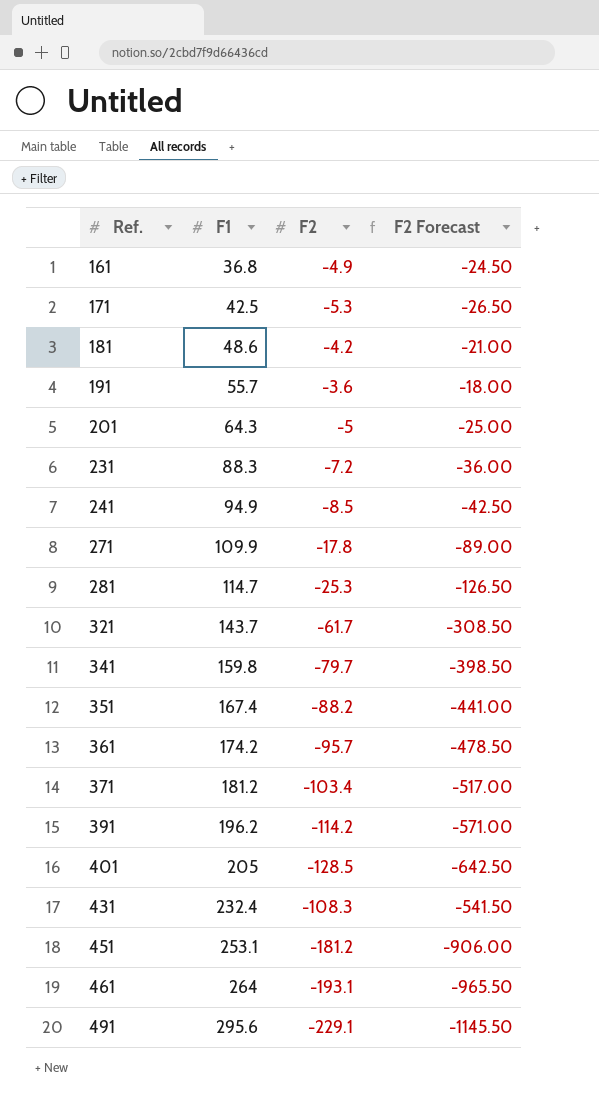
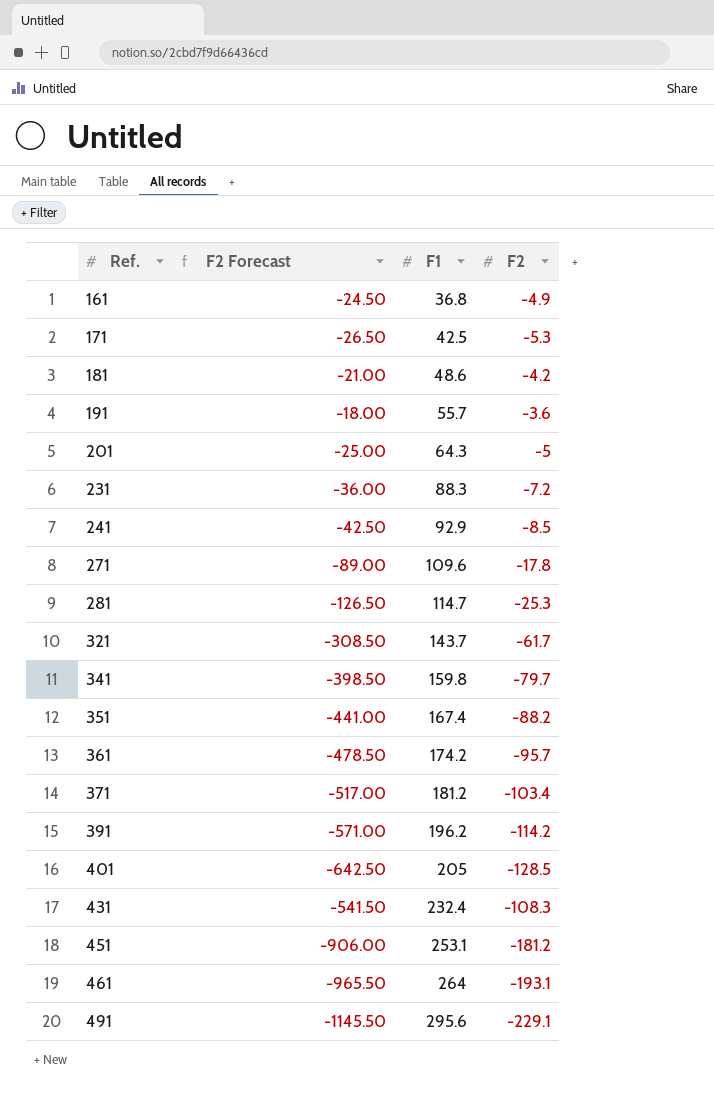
column F2 Forecast | position: 4 -> 2
241 | F1: 94.9 -> 92.9
271 | F1: 109.9 -> 109.6

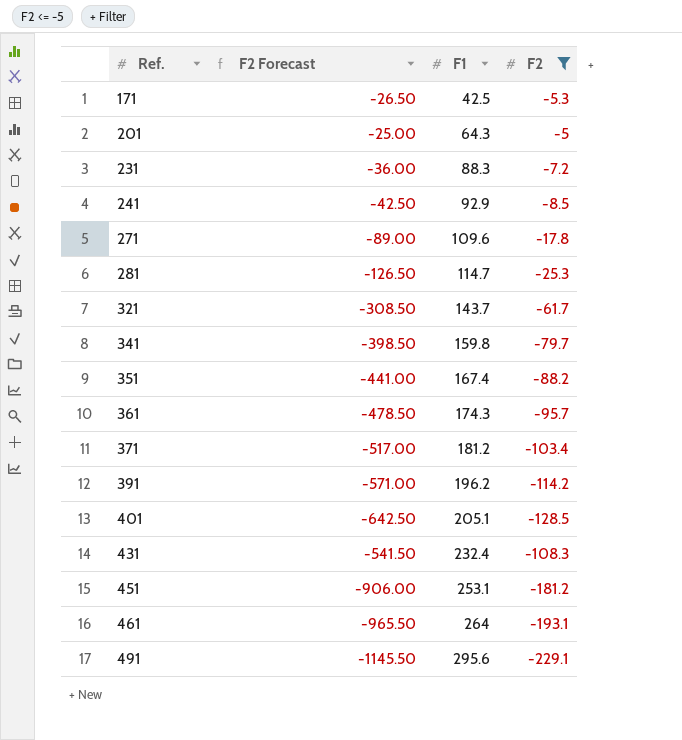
filter: none -> F2 <= -5
361 | F1: 174.2 -> 174.3
401 | F1: 205 -> 205.1

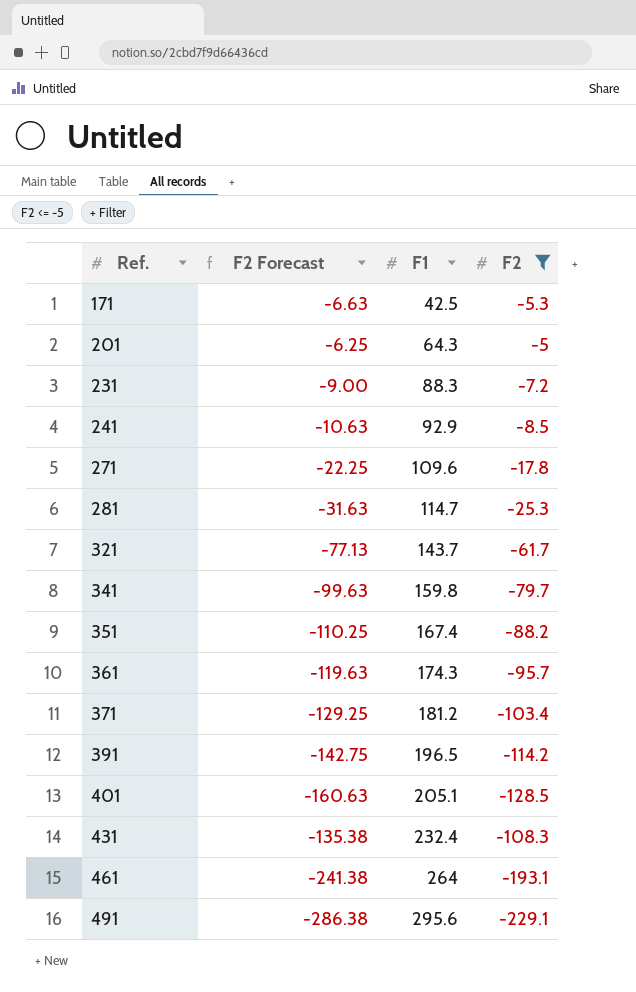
column F2 Forecast | formula: [F2] * 5 -> [F2] * 1.25
row 451: -906.00 | 253.1 | -181.2 -> none
391 | F1: 196.2 -> 196.5

